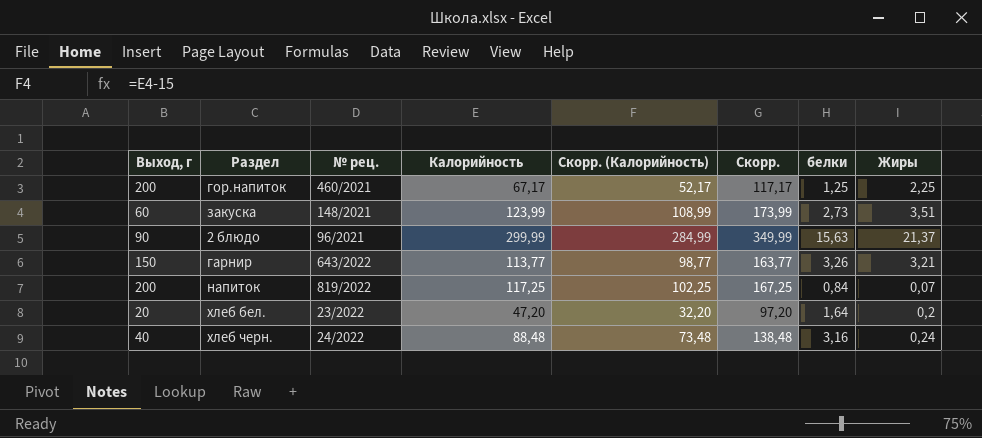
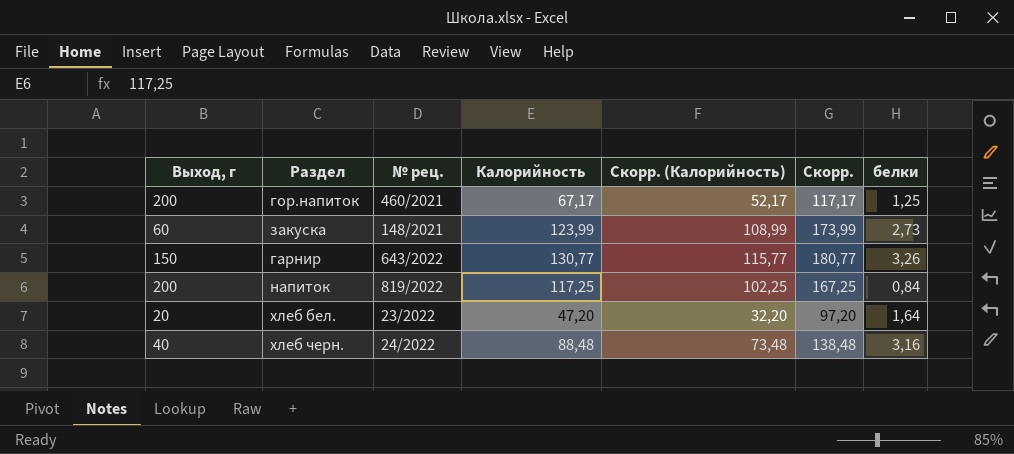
column Жиры | position: 8 -> none
row 2 блюдо: 90 | 96/2021 | 299,99 | 284,99 | 349,99 | 15,63 | 21,37 -> none
гарнир | Калорийность: 113,77 -> 130,77
гарнир | Скорр. (Калорийность): 98,77 -> 115,77
гарнир | Скорр.: 163,77 -> 180,77

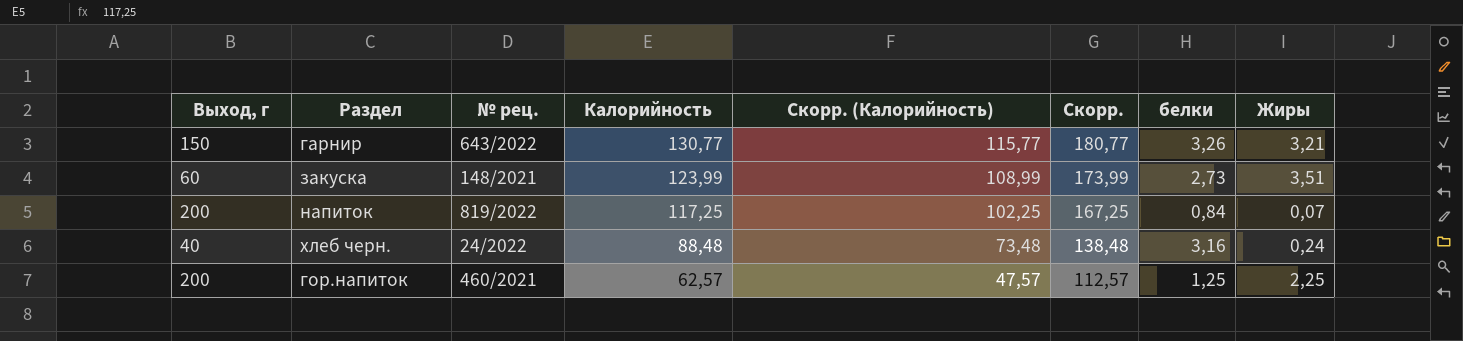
row order: none -> Калорийность descending
column Жиры | position: none -> 8
row хлеб бел.: 20 | 23/2022 | 47,20 | 32,20 | 97,20 | 1,64 -> none
гор.напиток | Калорийность: 67,17 -> 62,57
гор.напиток | Скорр. (Калорийность): 52,17 -> 47,57
гор.напиток | Скорр.: 117,17 -> 112,57

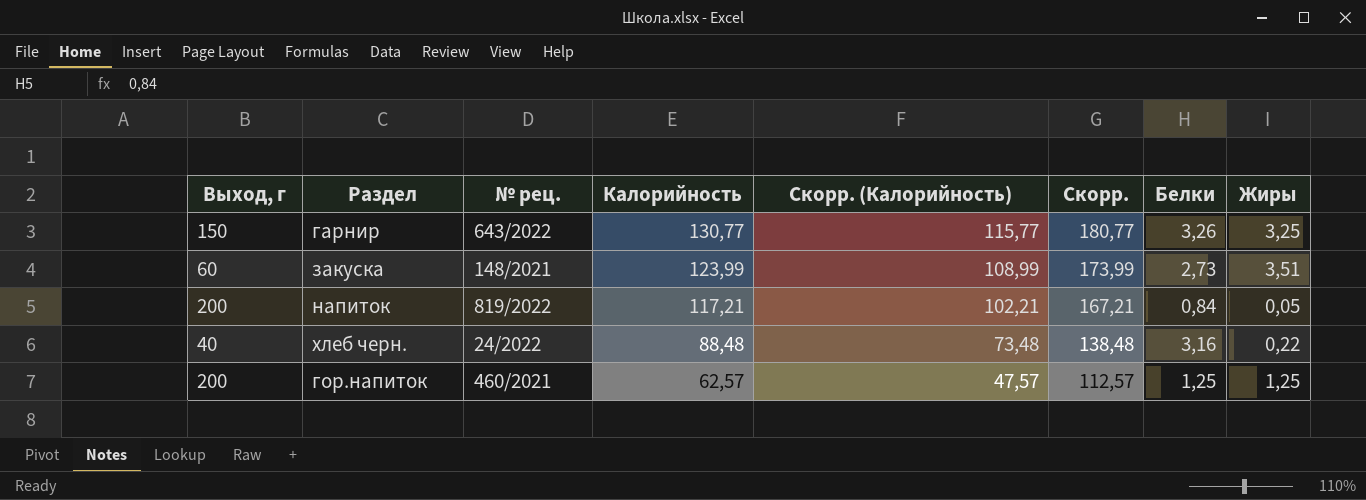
column name: белки -> Белки
гарнир | Жиры: 3,21 -> 3,25
напиток | Калорийность: 117,25 -> 117,21
напиток | Скорр. (Калорийность): 102,25 -> 102,21
напиток | Скорр.: 167,25 -> 167,21
напиток | Жиры: 0,07 -> 0,05
хлеб черн. | Жиры: 0,24 -> 0,22
гор.напиток | Жиры: 2,25 -> 1,25

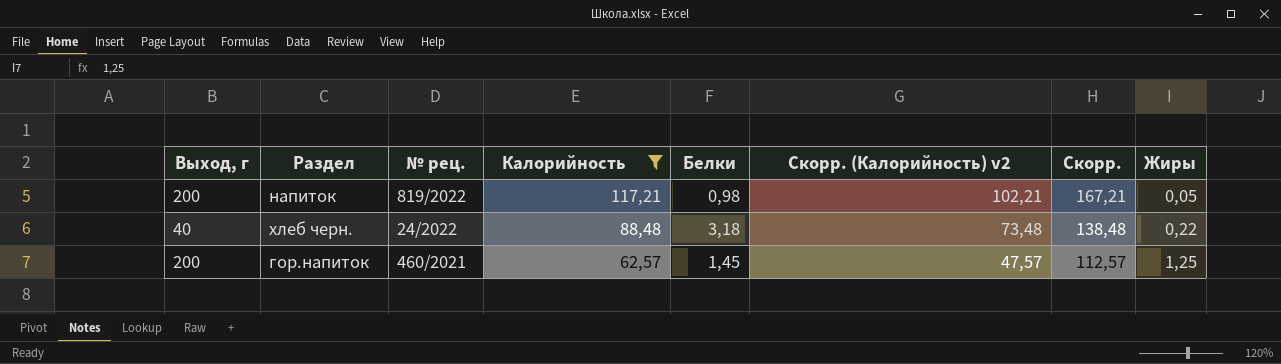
filter: none -> Калорийность <= 117,21
column Белки | position: 7 -> 5
column name: Скорр. (Калорийность) -> Скорр. (Калорийность) v2
напиток | Белки: 0,84 -> 0,98
хлеб черн. | Белки: 3,16 -> 3,18
гор.напиток | Белки: 1,25 -> 1,45

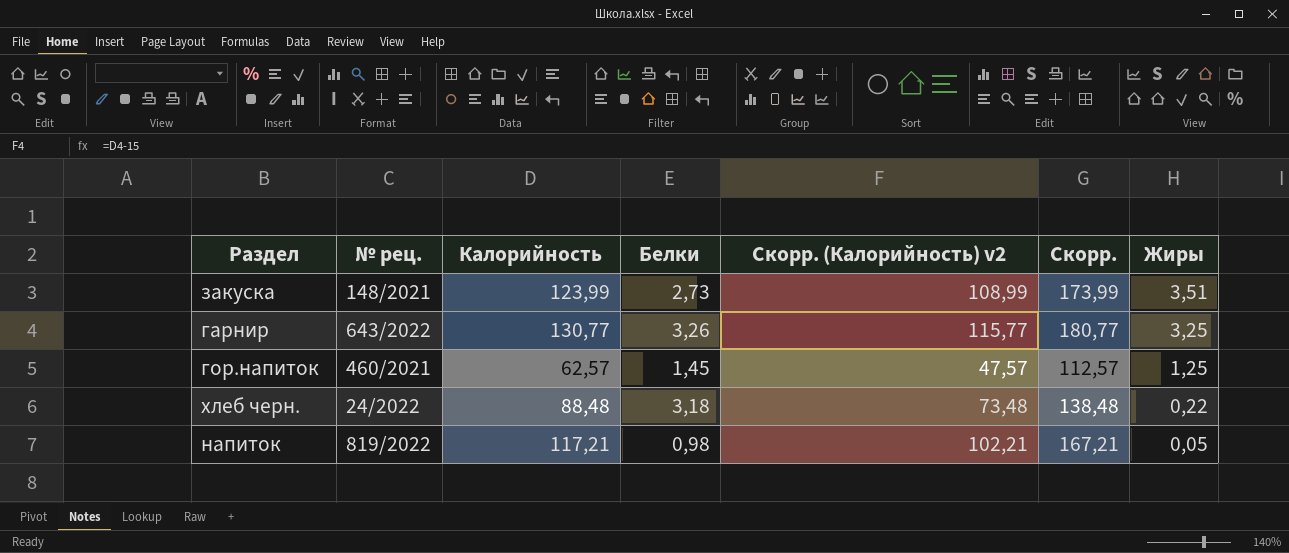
filter: Калорийность <= 117,21 -> none
row order: Калорийность descending -> Жиры descending
column Выход, г | position: 1 -> none

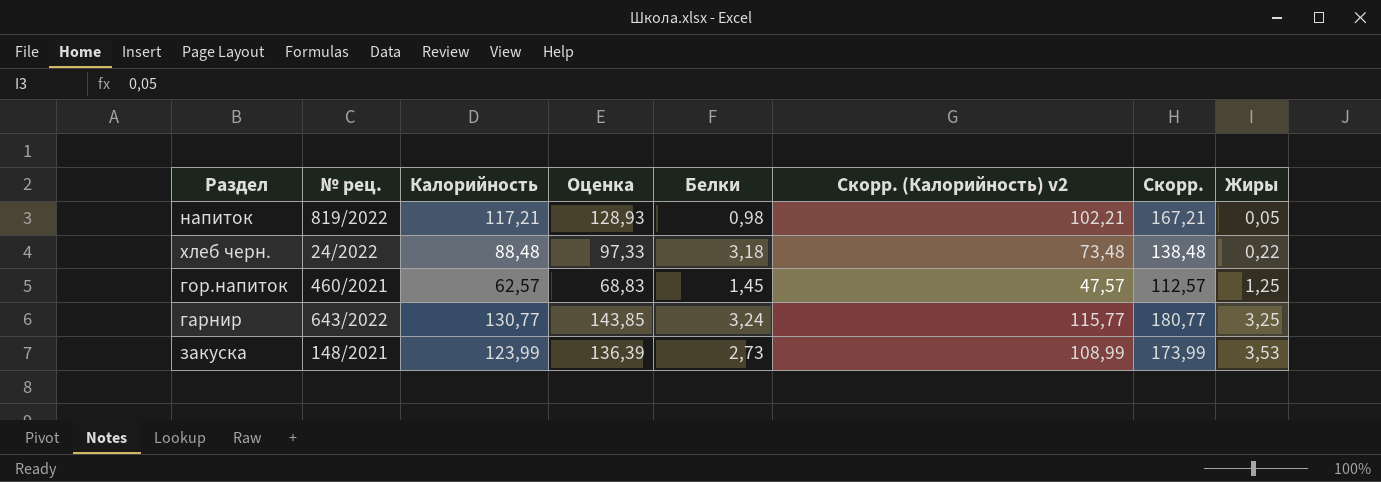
row order: Жиры descending -> Жиры ascending
column Оценка | formula: none -> [Калорийность] * 1,1
гарнир | Белки: 3,26 -> 3,24
закуска | Жиры: 3,51 -> 3,53

